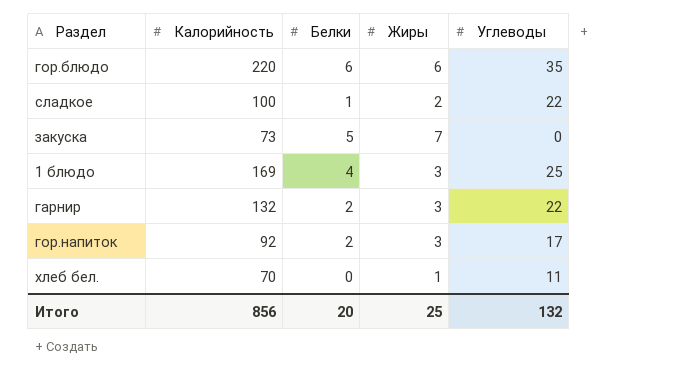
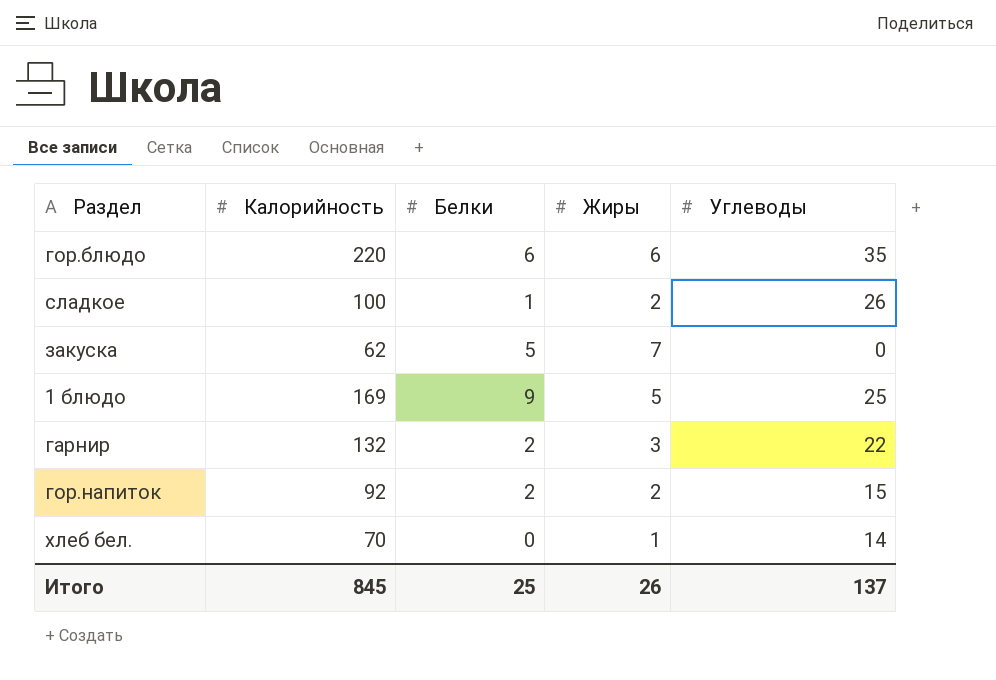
сладкое | Углеводы: 22 -> 26
закуска | Калорийность: 73 -> 62
1 блюдо | Белки: 4 -> 9
1 блюдо | Жиры: 3 -> 5
гор.напиток | Жиры: 3 -> 2
гор.напиток | Углеводы: 17 -> 15
хлеб бел. | Углеводы: 11 -> 14
Итого | Калорийность: 856 -> 845
Итого | Белки: 20 -> 25
Итого | Жиры: 25 -> 26
Итого | Углеводы: 132 -> 137

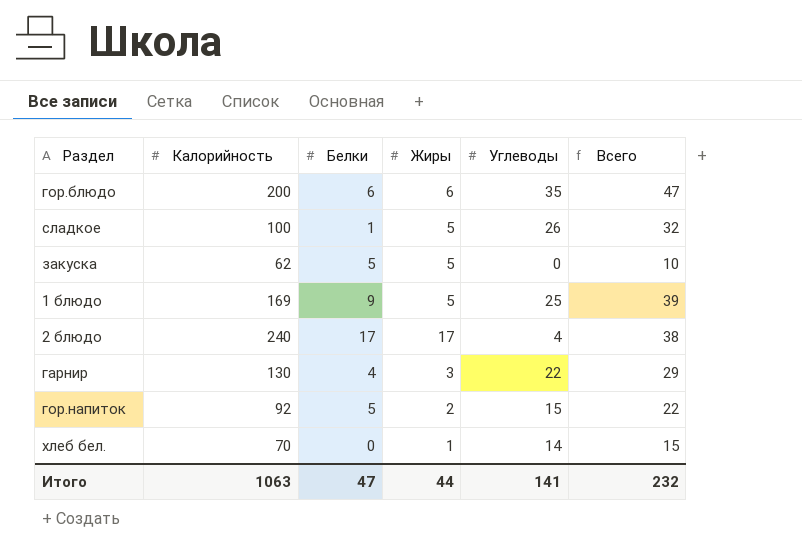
column Всего | formula: none -> [Белки] + [Жиры] + [Углеводы]
гор.блюдо | Калорийность: 220 -> 200
сладкое | Жиры: 2 -> 5
закуска | Жиры: 7 -> 5
row 2 блюдо: none -> 240 | 17 | 17 | 4 | 38
гарнир | Калорийность: 132 -> 130
гарнир | Белки: 2 -> 4
гор.напиток | Белки: 2 -> 5
Итого | Калорийность: 845 -> 1063
Итого | Белки: 25 -> 47
Итого | Жиры: 26 -> 44
Итого | Углеводы: 137 -> 141

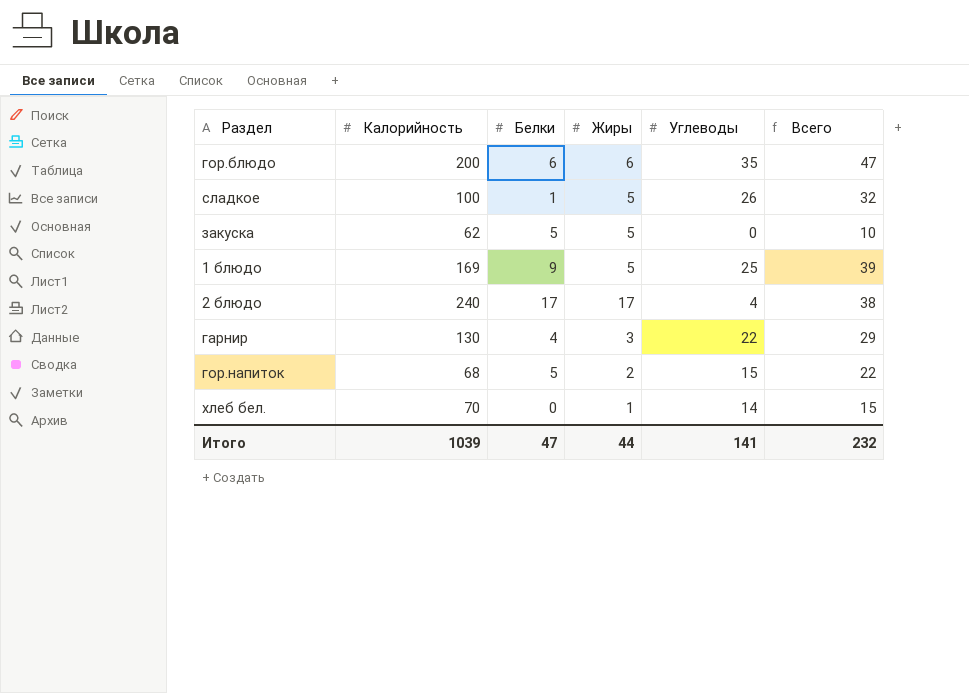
гор.напиток | Калорийность: 92 -> 68
Итого | Калорийность: 1063 -> 1039

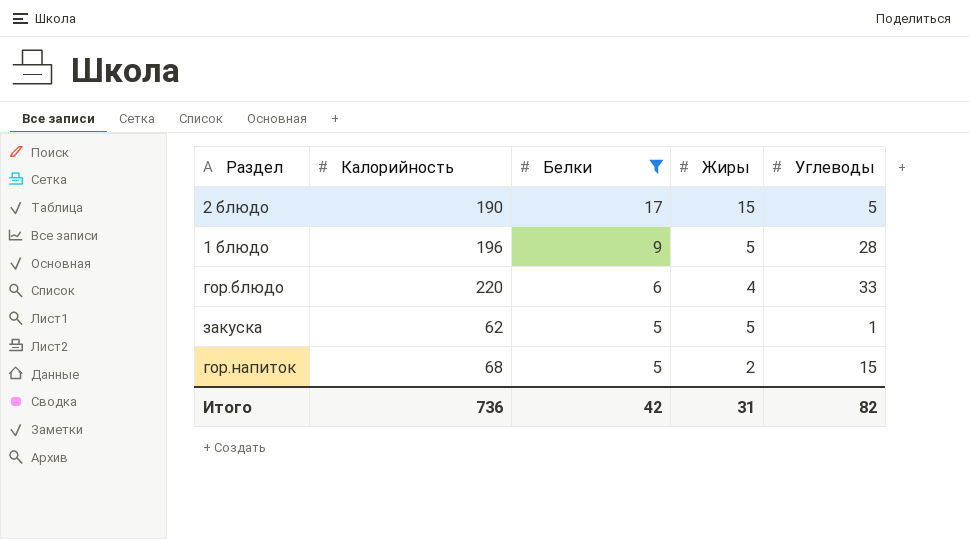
filter: none -> Белки >= 5
row order: none -> Белки descending
column Всего | formula: [Белки] + [Жиры] + [Углеводы] -> none
2 блюдо | Калорийность: 240 -> 190
2 блюдо | Жиры: 17 -> 15
2 блюдо | Углеводы: 4 -> 5
1 блюдо | Калорийность: 169 -> 196
1 блюдо | Углеводы: 25 -> 28
гор.блюдо | Калорийность: 200 -> 220
гор.блюдо | Жиры: 6 -> 4
гор.блюдо | Углеводы: 35 -> 33
закуска | Углеводы: 0 -> 1
Итого | Калорийность: 1039 -> 736
Итого | Белки: 47 -> 42
Итого | Жиры: 44 -> 31
Итого | Углеводы: 141 -> 82

